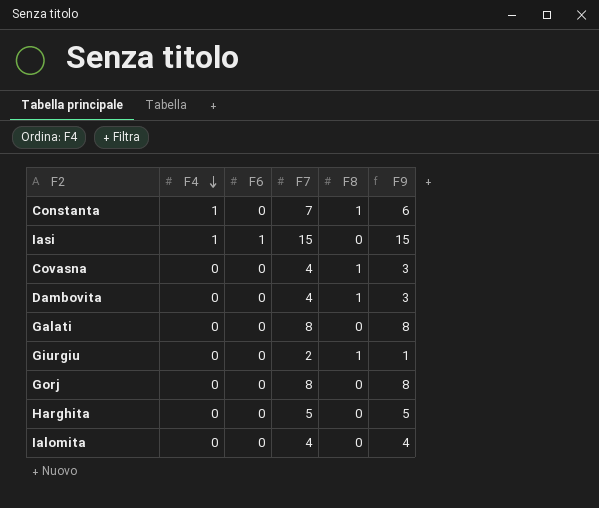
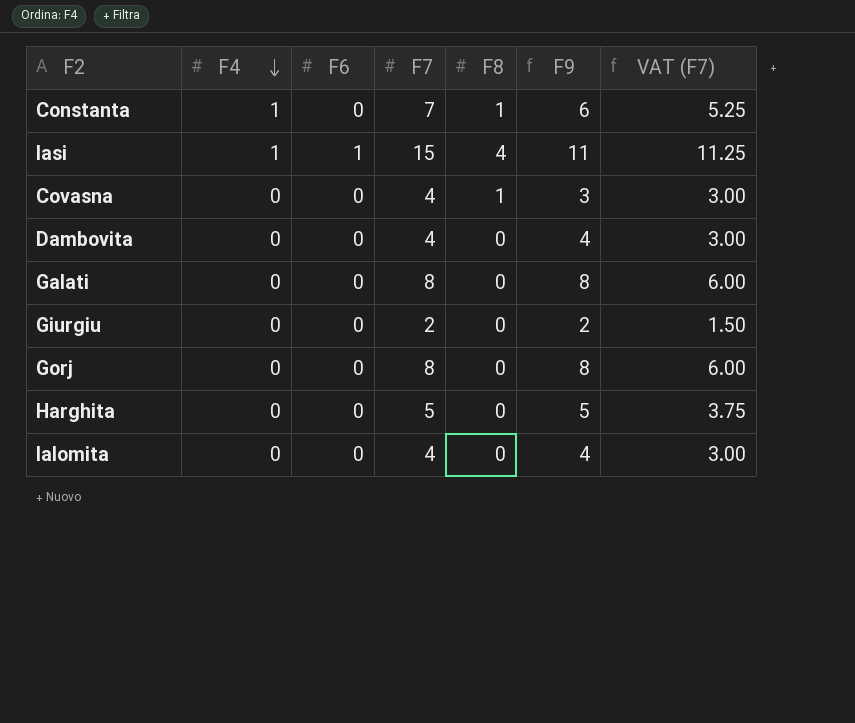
column VAT (F7) | formula: none -> [F7] * 0.75
Iasi | F8: 0 -> 4
Iasi | F9: 15 -> 11
Dambovita | F8: 1 -> 0
Dambovita | F9: 3 -> 4
Giurgiu | F8: 1 -> 0
Giurgiu | F9: 1 -> 2

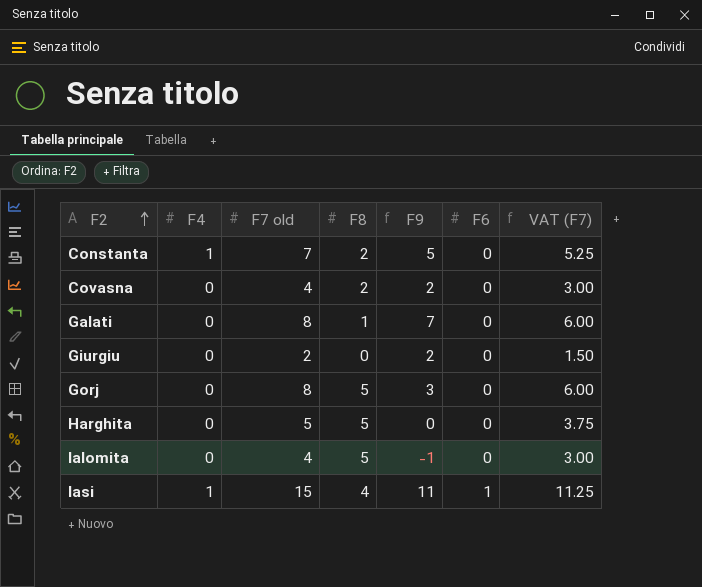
row order: F4 descending -> F2 ascending
column name: F7 -> F7 old
column F6 | position: 3 -> 6
row Dambovita: 0 | 0 | 4 | 0 | 4 | 3.00 -> none
Constanta | F8: 1 -> 2
Constanta | F9: 6 -> 5
Covasna | F8: 1 -> 2
Covasna | F9: 3 -> 2
Galati | F8: 0 -> 1
Galati | F9: 8 -> 7
Gorj | F8: 0 -> 5
Gorj | F9: 8 -> 3
Harghita | F8: 0 -> 5
Harghita | F9: 5 -> 0
Ialomita | F8: 0 -> 5
Ialomita | F9: 4 -> -1

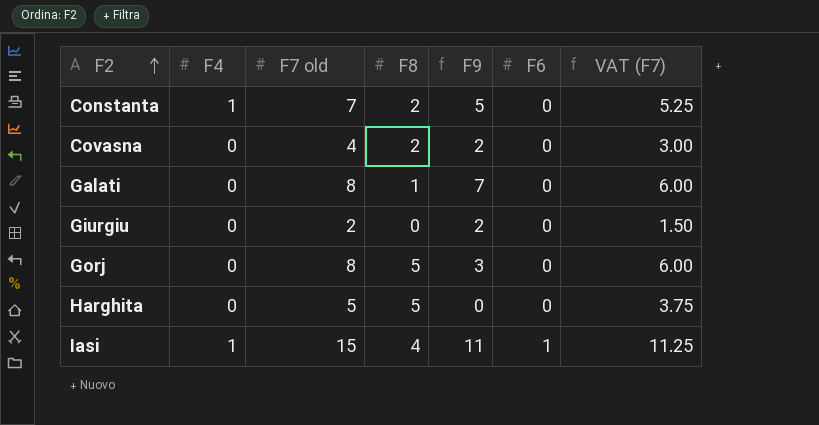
row Ialomita: 0 | 4 | 5 | -1 | 0 | 3.00 -> none

